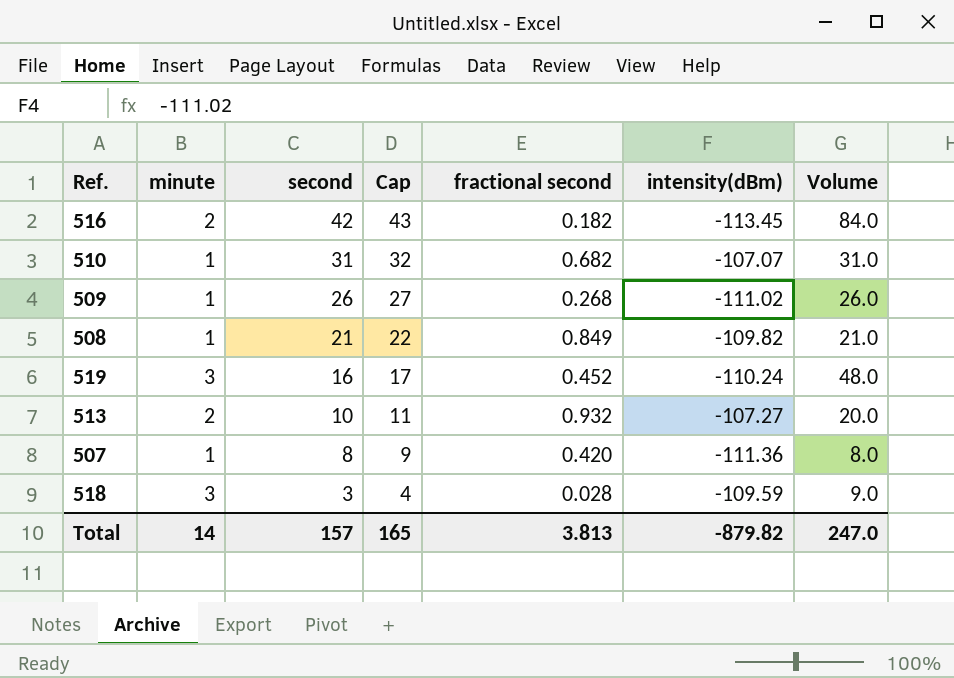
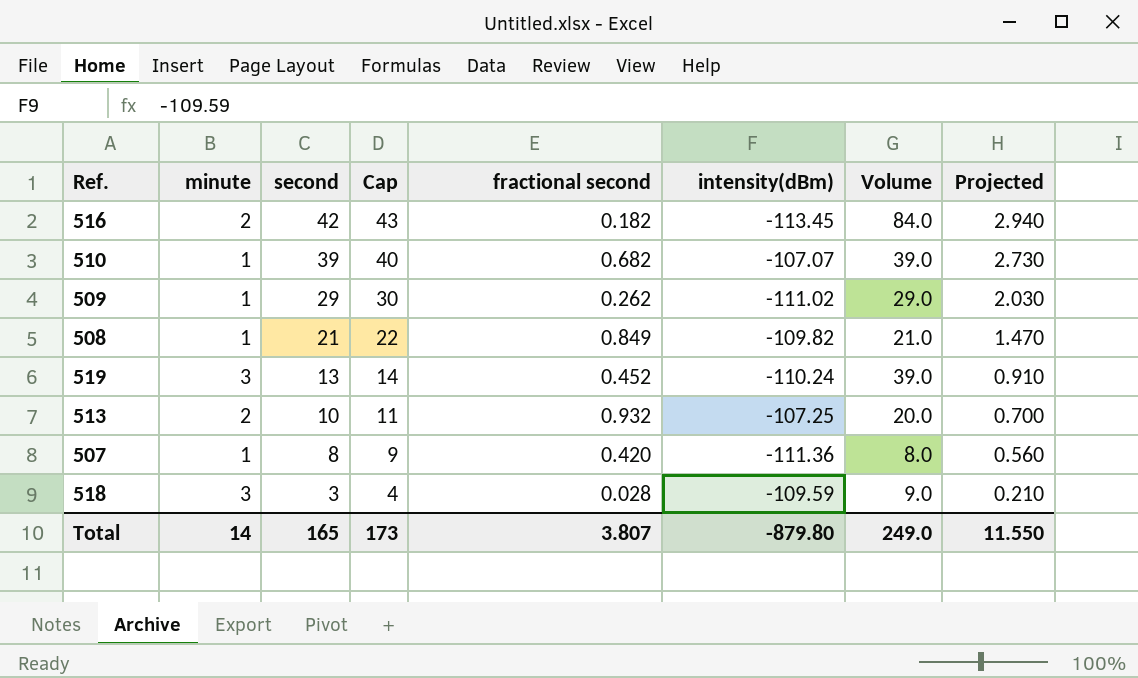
column Projected | formula: none -> [second] * 0.07
510 | second: 31 -> 39
510 | Cap: 32 -> 40
510 | Volume: 31.0 -> 39.0
509 | second: 26 -> 29
509 | Cap: 27 -> 30
509 | fractional second: 0.268 -> 0.262
509 | Volume: 26.0 -> 29.0
519 | second: 16 -> 13
519 | Cap: 17 -> 14
519 | Volume: 48.0 -> 39.0
513 | intensity(dBm): -107.27 -> -107.25
Total | second: 157 -> 165
Total | Cap: 165 -> 173
Total | fractional second: 3.813 -> 3.807
Total | intensity(dBm): -879.82 -> -879.80
Total | Volume: 247.0 -> 249.0

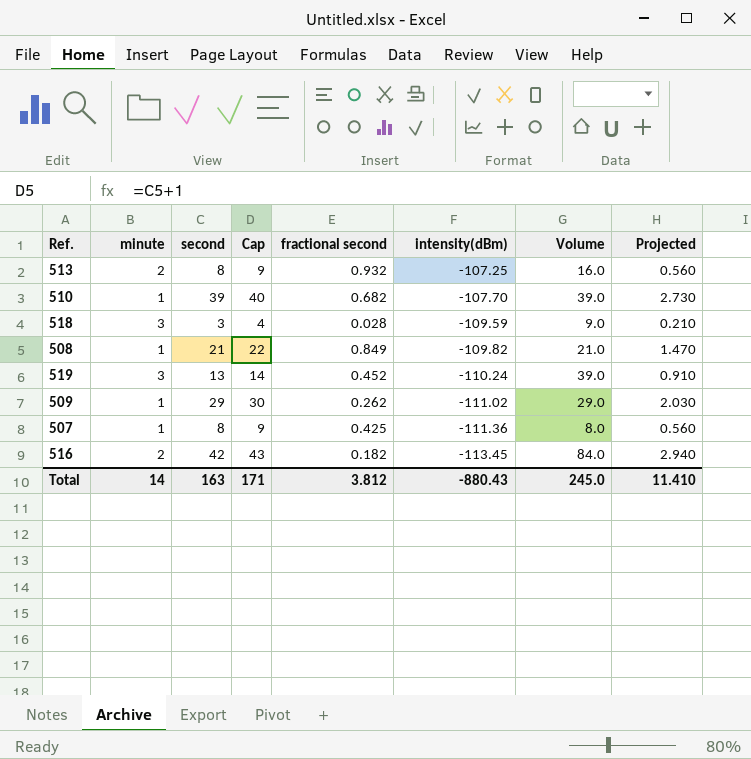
row order: second descending -> intensity(dBm) descending
513 | second: 10 -> 8
513 | Cap: 11 -> 9
513 | Volume: 20.0 -> 16.0
513 | Projected: 0.700 -> 0.560
510 | intensity(dBm): -107.07 -> -107.70
507 | fractional second: 0.420 -> 0.425
Total | second: 165 -> 163
Total | Cap: 173 -> 171
Total | fractional second: 3.807 -> 3.812
Total | intensity(dBm): -879.80 -> -880.43
Total | Volume: 249.0 -> 245.0
Total | Projected: 11.550 -> 11.410

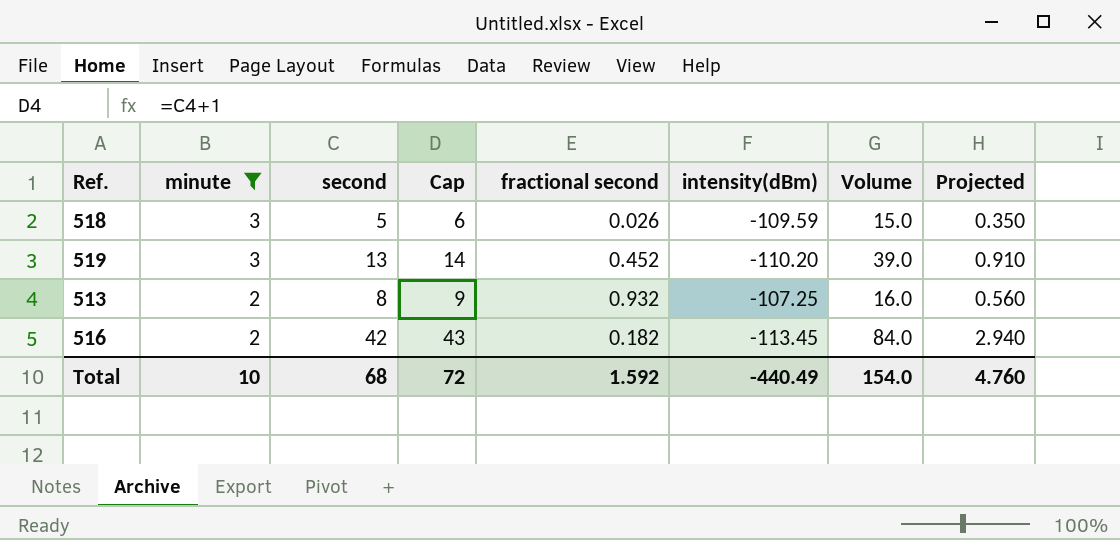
filter: none -> minute != 1
row order: intensity(dBm) descending -> minute descending
518 | second: 3 -> 5
518 | Cap: 4 -> 6
518 | fractional second: 0.028 -> 0.026
518 | Volume: 9.0 -> 15.0
518 | Projected: 0.210 -> 0.350
519 | intensity(dBm): -110.24 -> -110.20
Total | minute: 14 -> 10
Total | second: 163 -> 68
Total | Cap: 171 -> 72
Total | fractional second: 3.812 -> 1.592
Total | intensity(dBm): -880.43 -> -440.49
Total | Volume: 245.0 -> 154.0
Total | Projected: 11.410 -> 4.760

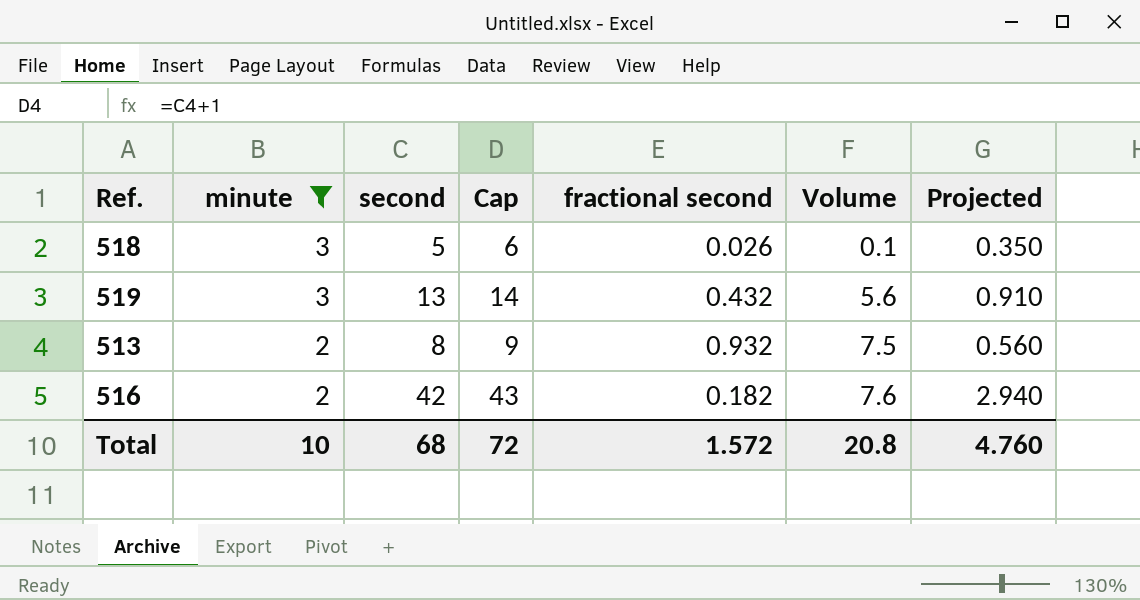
column intensity(dBm) | position: 6 -> none
column Volume | formula: [minute] * [second] -> [second] * [fractional second]
519 | fractional second: 0.452 -> 0.432
Total | fractional second: 1.592 -> 1.572
Total | Volume: 154.0 -> 20.8

